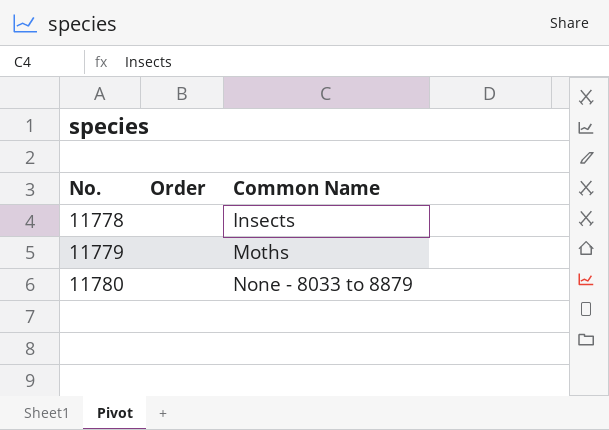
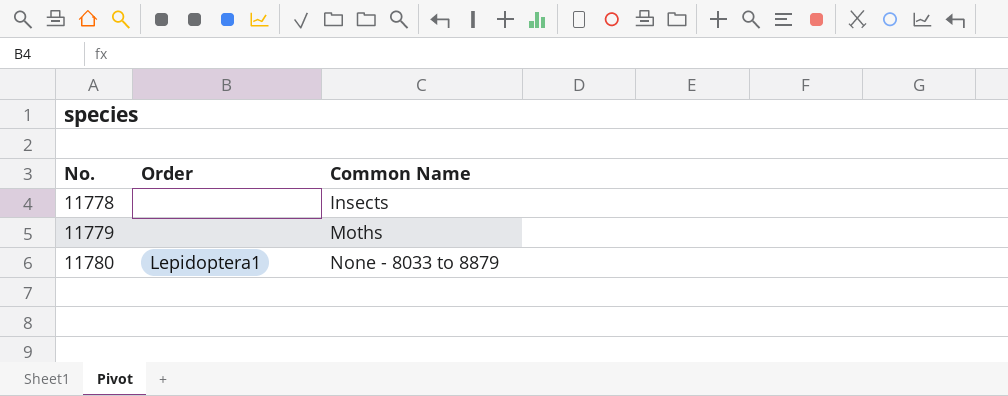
11780 | Order: none -> Lepidoptera1

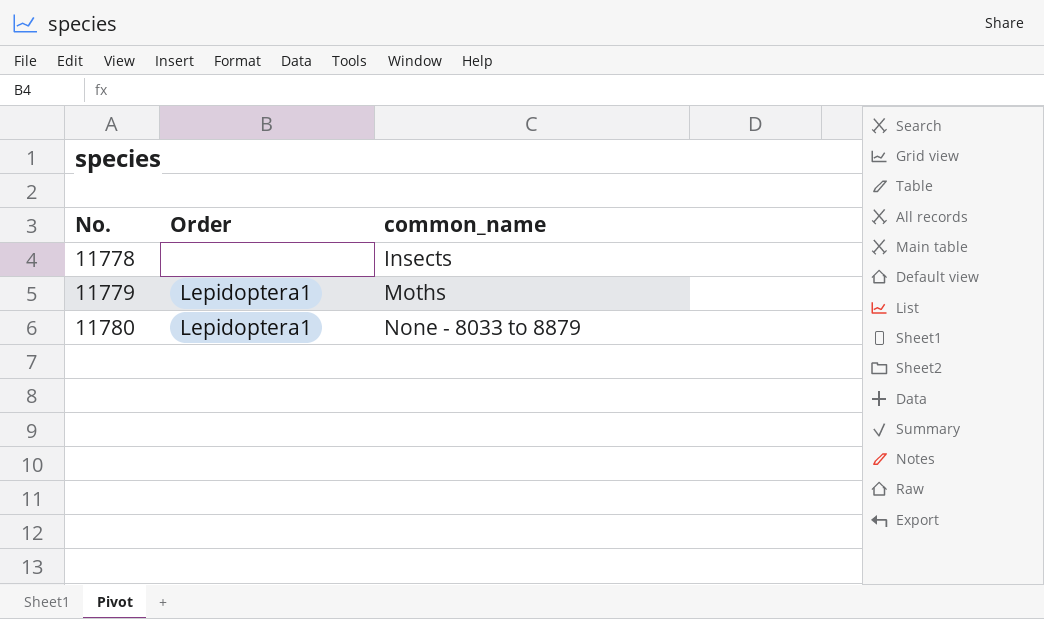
column name: Common Name -> common_name
11779 | Order: none -> Lepidoptera1

